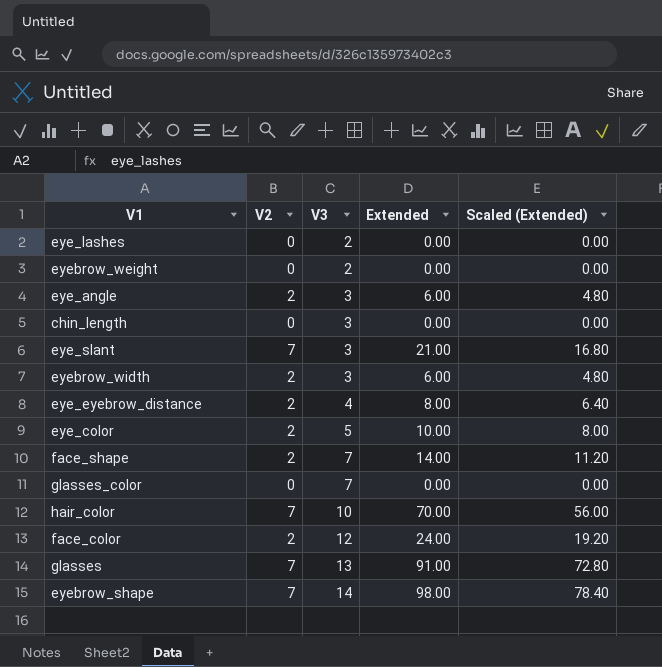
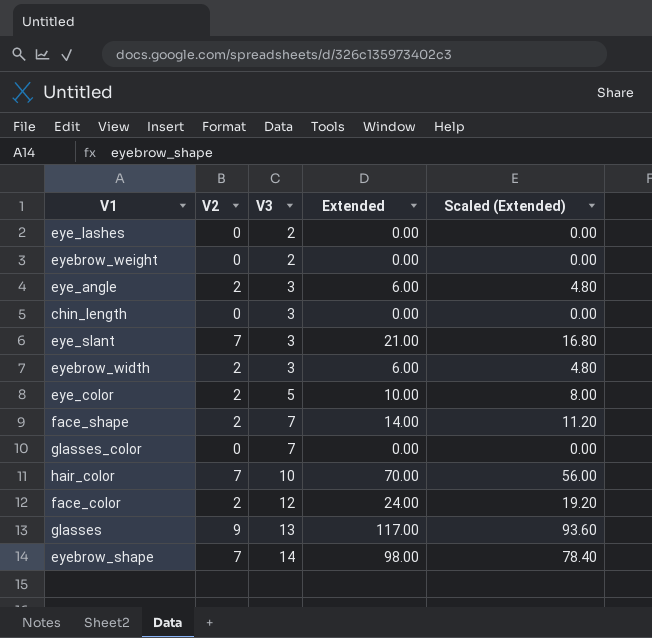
row eye_eyebrow_distance: 2 | 4 | 8.00 | 6.40 -> none
glasses | V2: 7 -> 9
glasses | Extended: 91.00 -> 117.00
glasses | Scaled (Extended): 72.80 -> 93.60

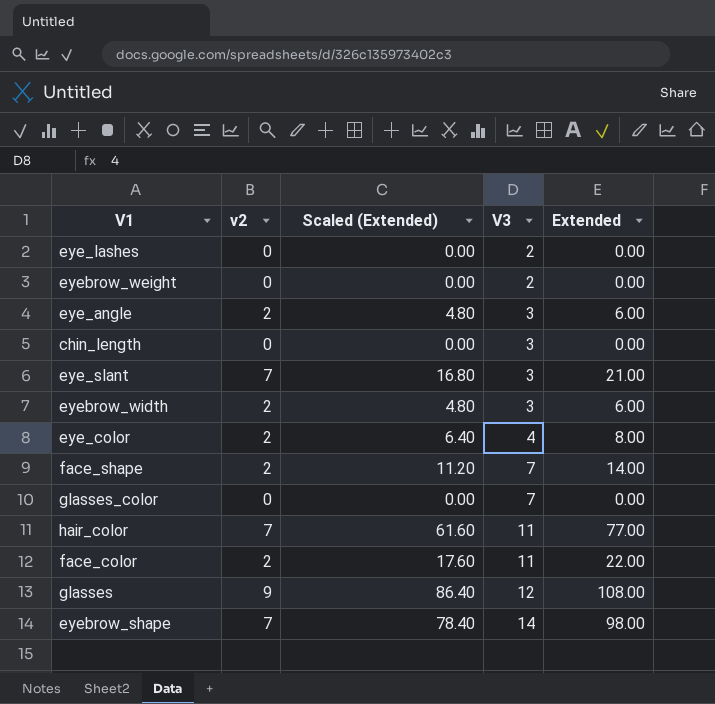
column name: V2 -> v2
column Scaled (Extended) | position: 5 -> 3
eye_color | Scaled (Extended): 8.00 -> 6.40
eye_color | V3: 5 -> 4
eye_color | Extended: 10.00 -> 8.00
hair_color | Scaled (Extended): 56.00 -> 61.60
hair_color | V3: 10 -> 11
hair_color | Extended: 70.00 -> 77.00
face_color | Scaled (Extended): 19.20 -> 17.60
face_color | V3: 12 -> 11
face_color | Extended: 24.00 -> 22.00
glasses | Scaled (Extended): 93.60 -> 86.40
glasses | V3: 13 -> 12
glasses | Extended: 117.00 -> 108.00

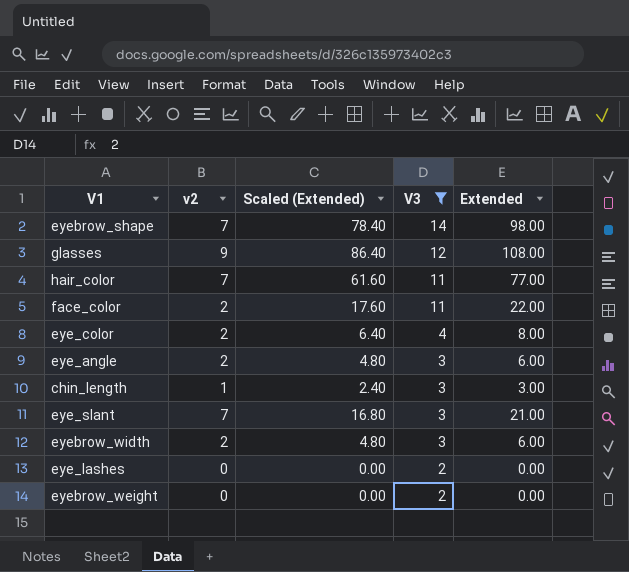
filter: none -> V3 != 7
row order: V3 ascending -> V3 descending
chin_length | v2: 0 -> 1
chin_length | Scaled (Extended): 0.00 -> 2.40
chin_length | Extended: 0.00 -> 3.00

